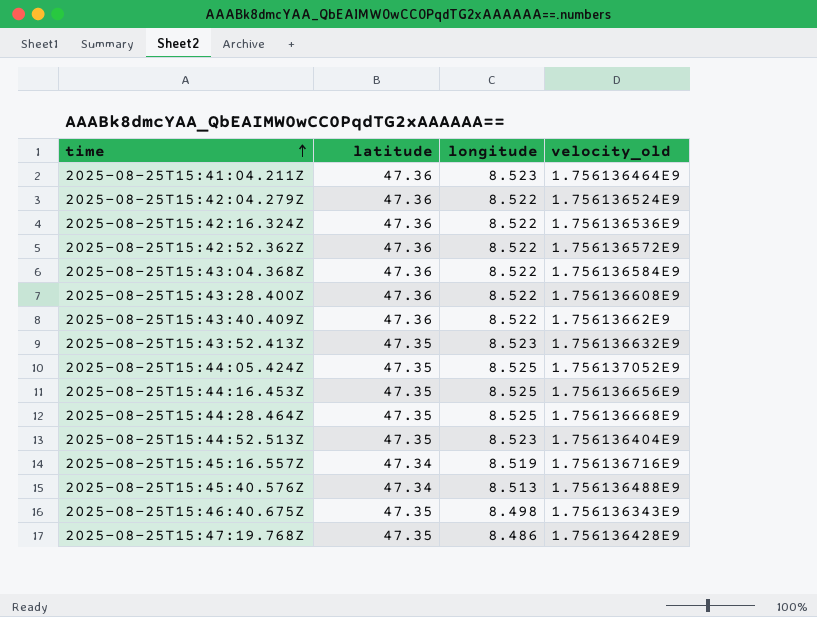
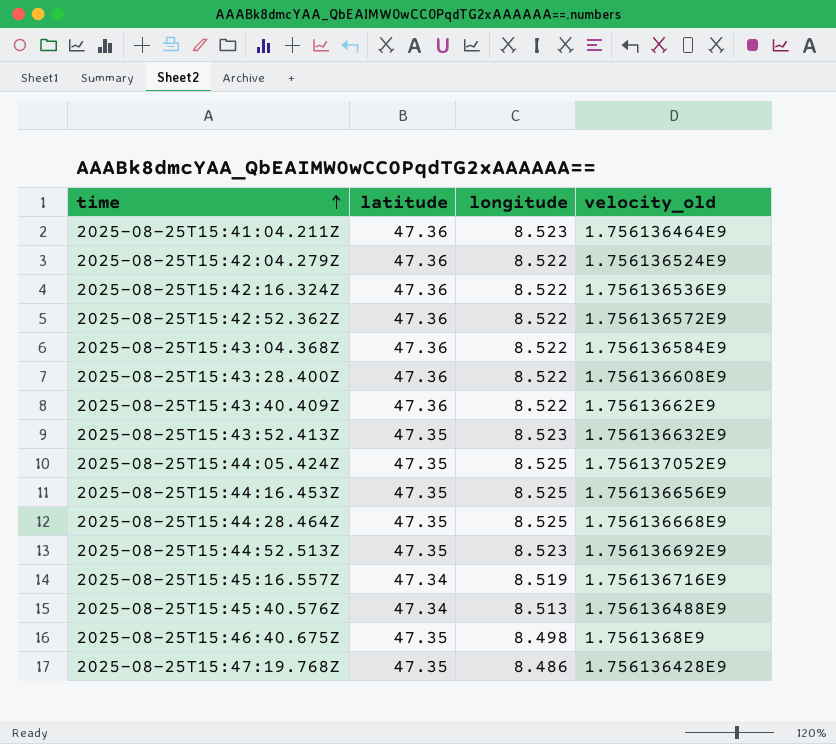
2025-08-25T15:44:52.513Z | velocity_old: 1.756136404E9 -> 1.756136692E9
2025-08-25T15:46:40.675Z | velocity_old: 1.756136343E9 -> 1.7561368E9

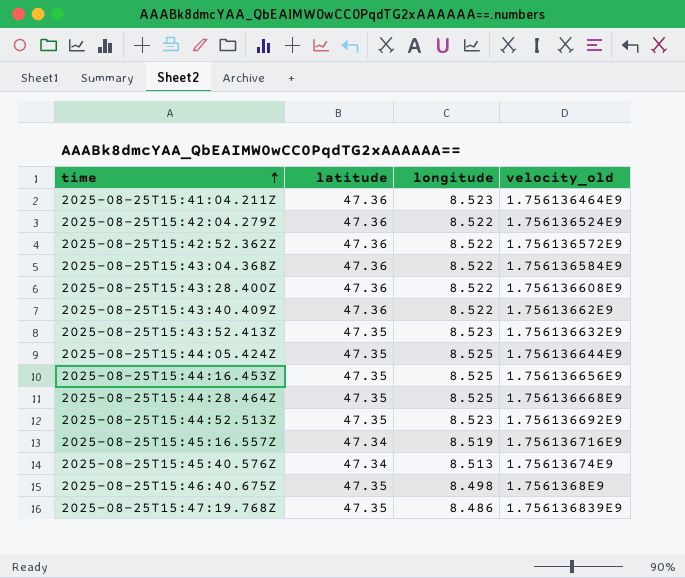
row 2025-08-25T15:42:16.324Z: 47.36 | 8.522 | 1.756136536E9 -> none
2025-08-25T15:44:05.424Z | velocity_old: 1.756137052E9 -> 1.756136644E9
2025-08-25T15:45:40.576Z | velocity_old: 1.756136488E9 -> 1.75613674E9
2025-08-25T15:47:19.768Z | velocity_old: 1.756136428E9 -> 1.756136839E9

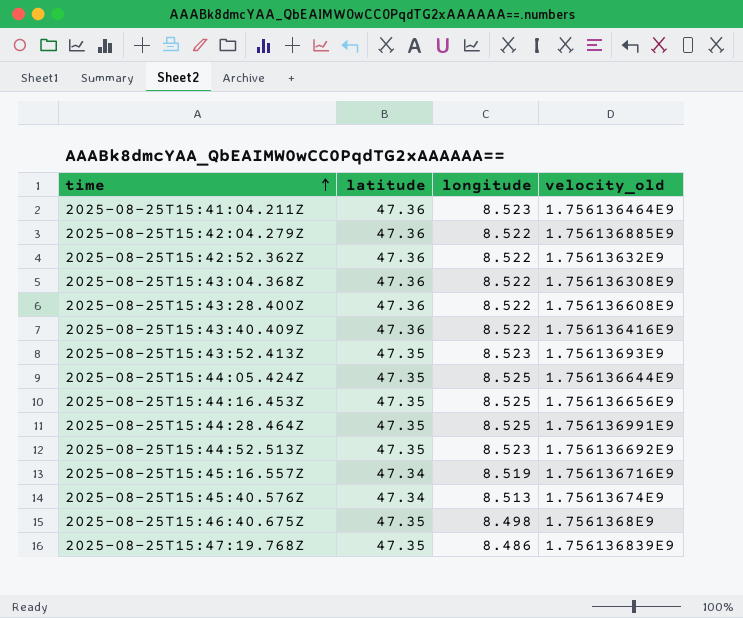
2025-08-25T15:42:04.279Z | velocity_old: 1.756136524E9 -> 1.756136885E9
2025-08-25T15:42:52.362Z | velocity_old: 1.756136572E9 -> 1.75613632E9
2025-08-25T15:43:04.368Z | velocity_old: 1.756136584E9 -> 1.756136308E9
2025-08-25T15:43:40.409Z | velocity_old: 1.75613662E9 -> 1.756136416E9
2025-08-25T15:43:52.413Z | velocity_old: 1.756136632E9 -> 1.75613693E9
2025-08-25T15:44:28.464Z | velocity_old: 1.756136668E9 -> 1.756136991E9

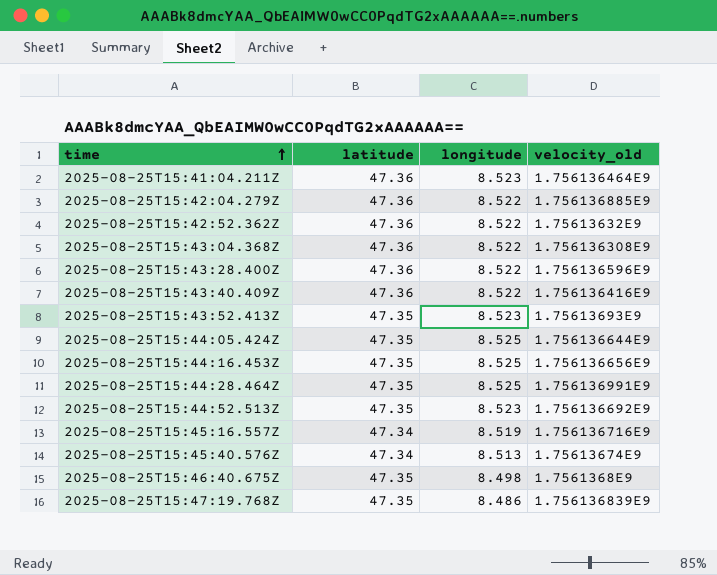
2025-08-25T15:43:28.400Z | velocity_old: 1.756136608E9 -> 1.756136596E9

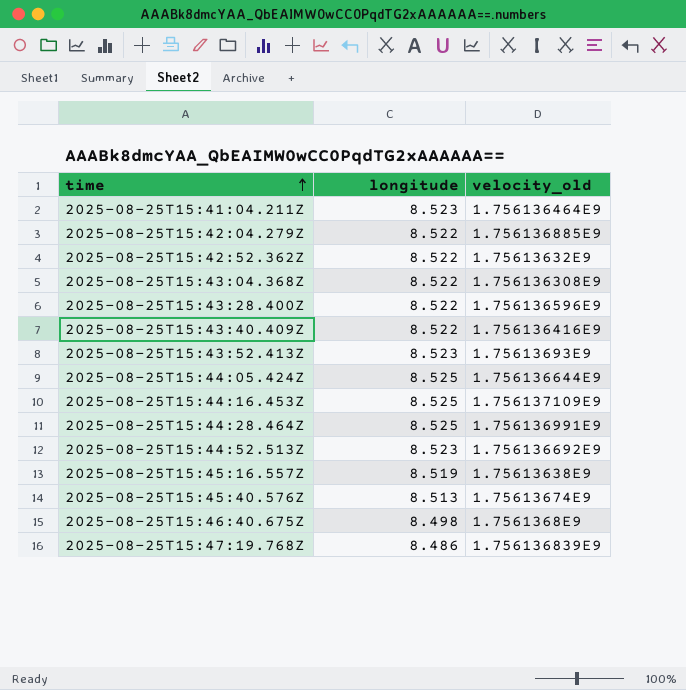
column latitude | position: 2 -> none
2025-08-25T15:44:16.453Z | velocity_old: 1.756136656E9 -> 1.756137109E9
2025-08-25T15:45:16.557Z | velocity_old: 1.756136716E9 -> 1.75613638E9

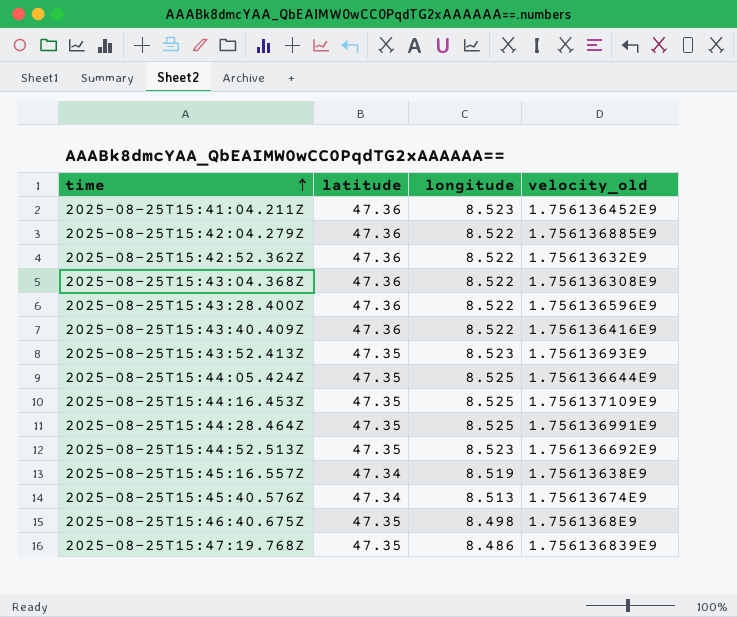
column latitude | position: none -> 2
2025-08-25T15:41:04.211Z | velocity_old: 1.756136464E9 -> 1.756136452E9

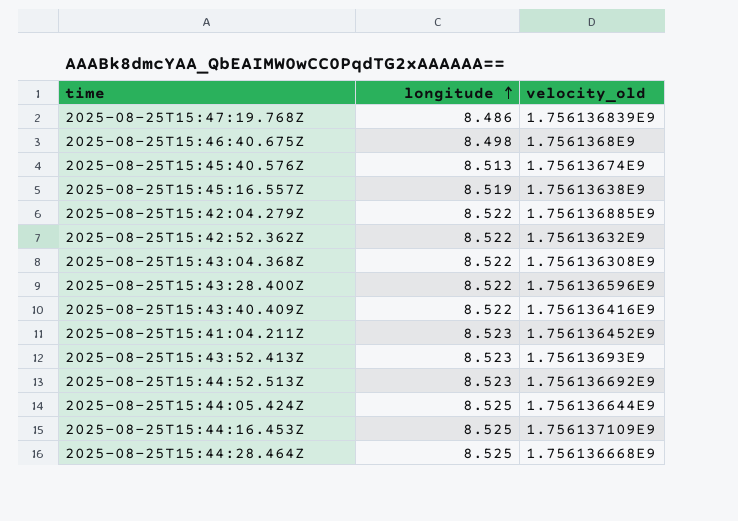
row order: time ascending -> longitude ascending
column latitude | position: 2 -> none
2025-08-25T15:44:28.464Z | velocity_old: 1.756136991E9 -> 1.756136668E9

